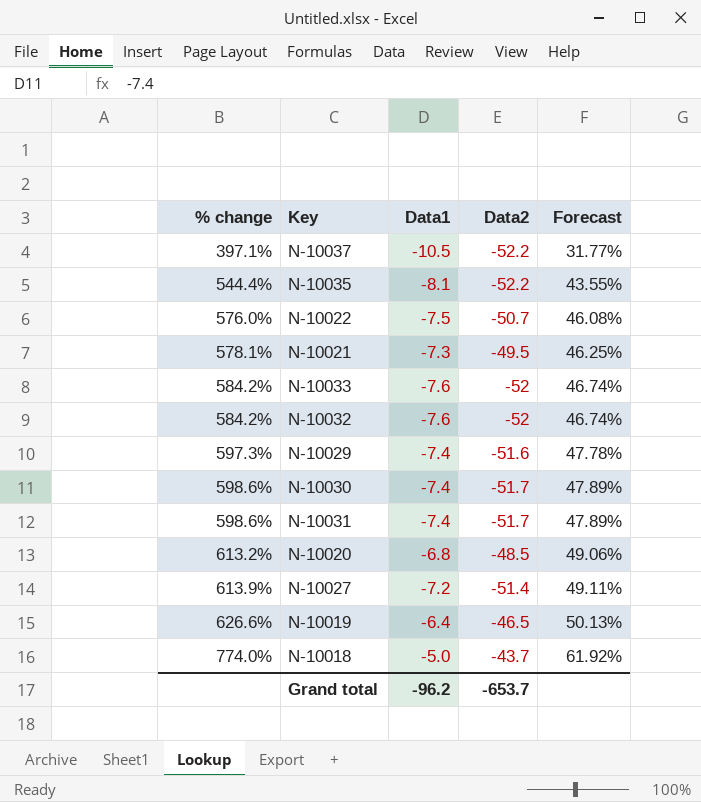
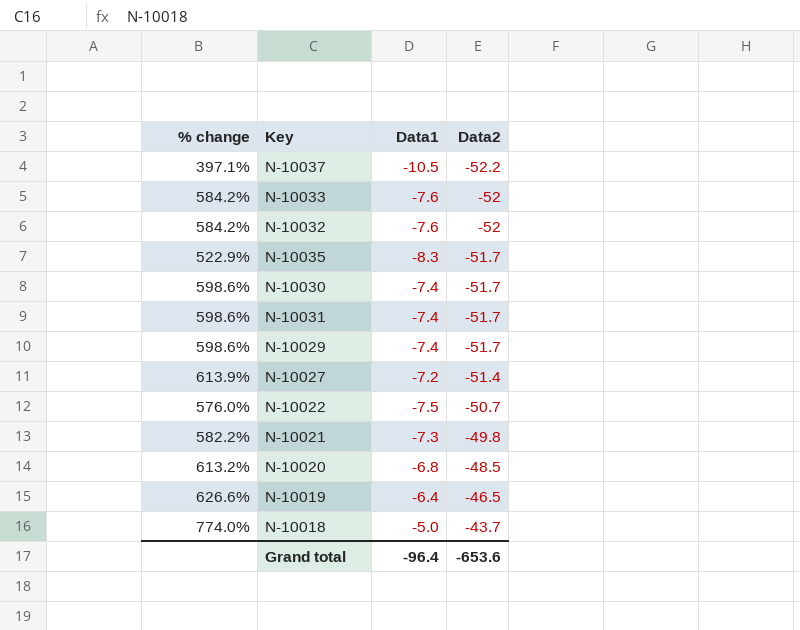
row order: % change ascending -> Data2 ascending
column Forecast | formula: [% change] * 0.08 -> none
N-10035 | % change: 544.4% -> 522.9%
N-10035 | Data1: -8.1 -> -8.3
N-10035 | Data2: -52.2 -> -51.7
N-10029 | % change: 597.3% -> 598.6%
N-10029 | Data2: -51.6 -> -51.7
N-10021 | % change: 578.1% -> 582.2%
N-10021 | Data2: -49.5 -> -49.8
Grand total | Data1: -96.2 -> -96.4
Grand total | Data2: -653.7 -> -653.6

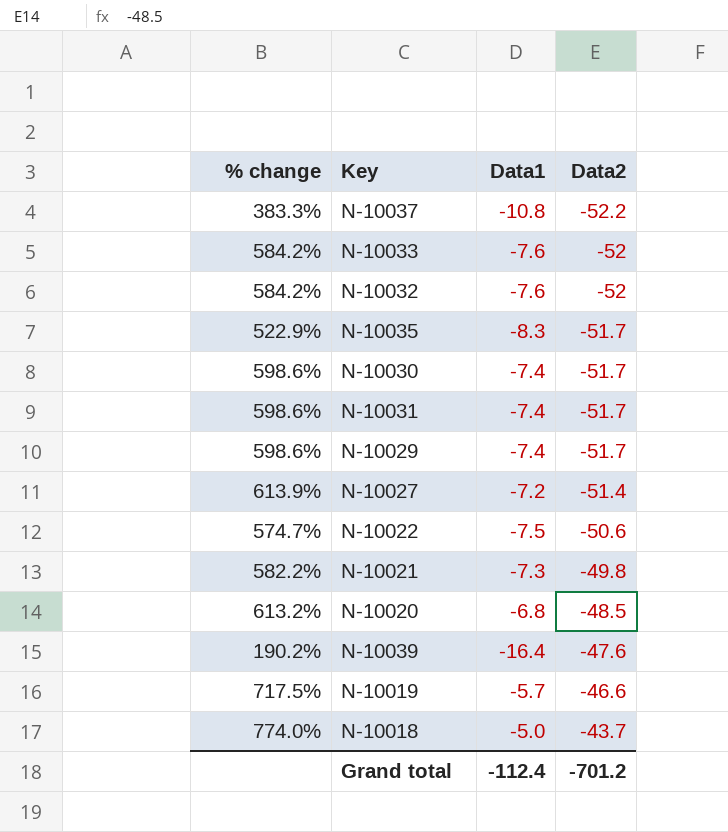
N-10037 | % change: 397.1% -> 383.3%
N-10037 | Data1: -10.5 -> -10.8
N-10022 | % change: 576.0% -> 574.7%
N-10022 | Data2: -50.7 -> -50.6
row N-10039: none -> 190.2% | -16.4 | -47.6
N-10019 | % change: 626.6% -> 717.5%
N-10019 | Data1: -6.4 -> -5.7
N-10019 | Data2: -46.5 -> -46.6
Grand total | Data1: -96.4 -> -112.4
Grand total | Data2: -653.6 -> -701.2

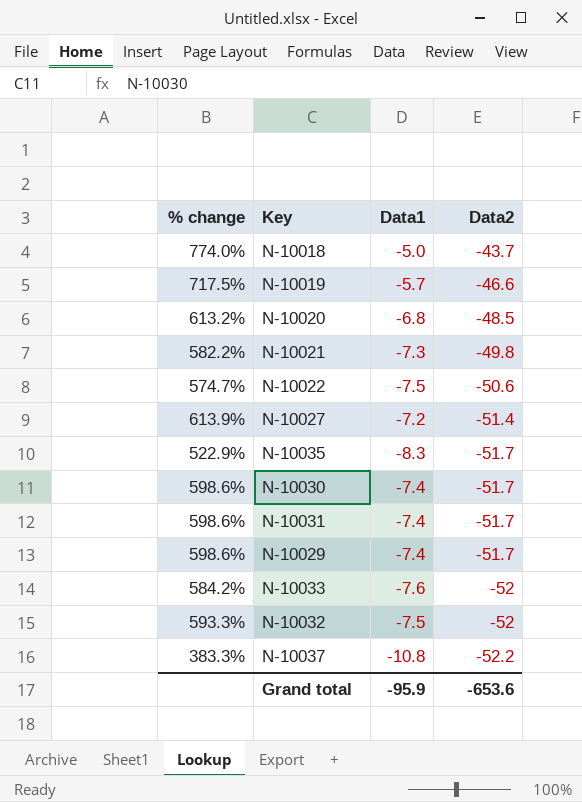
row order: Data2 ascending -> Data2 descending
row N-10039: 190.2% | -16.4 | -47.6 -> none
N-10032 | % change: 584.2% -> 593.3%
N-10032 | Data1: -7.6 -> -7.5
Grand total | Data1: -112.4 -> -95.9
Grand total | Data2: -701.2 -> -653.6

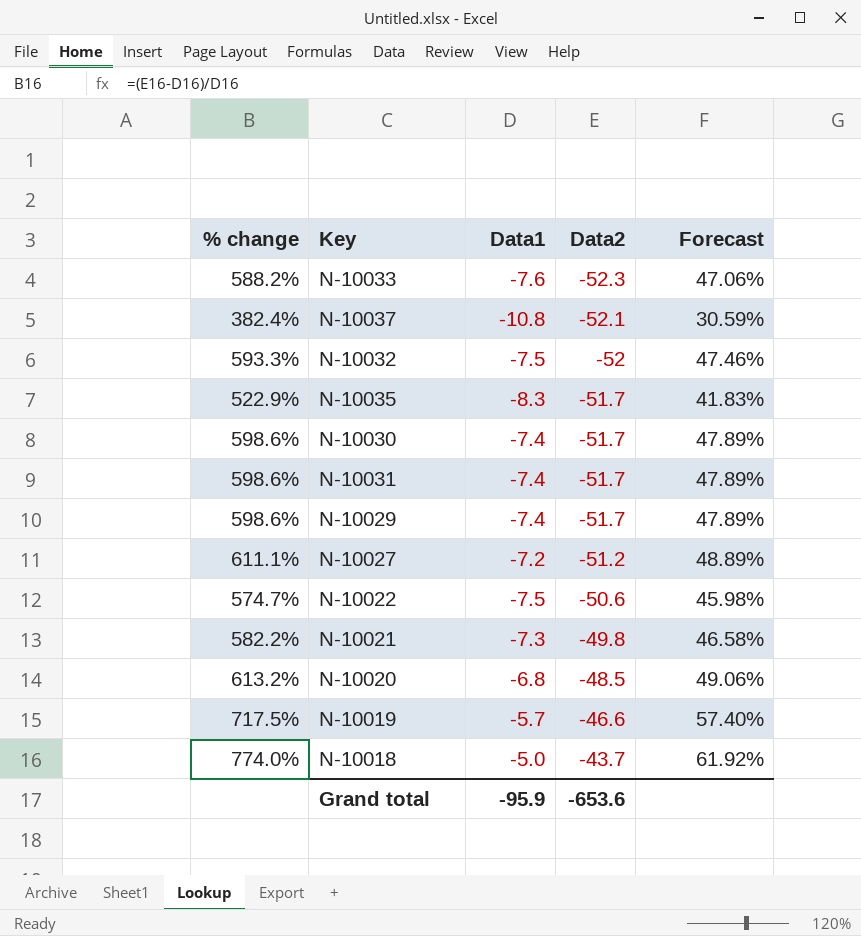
row order: Data2 descending -> Data2 ascending
column Forecast | formula: none -> [% change] * 0.08
N-10033 | % change: 584.2% -> 588.2%
N-10033 | Data2: -52 -> -52.3
N-10037 | % change: 383.3% -> 382.4%
N-10037 | Data2: -52.2 -> -52.1
N-10027 | % change: 613.9% -> 611.1%
N-10027 | Data2: -51.4 -> -51.2

